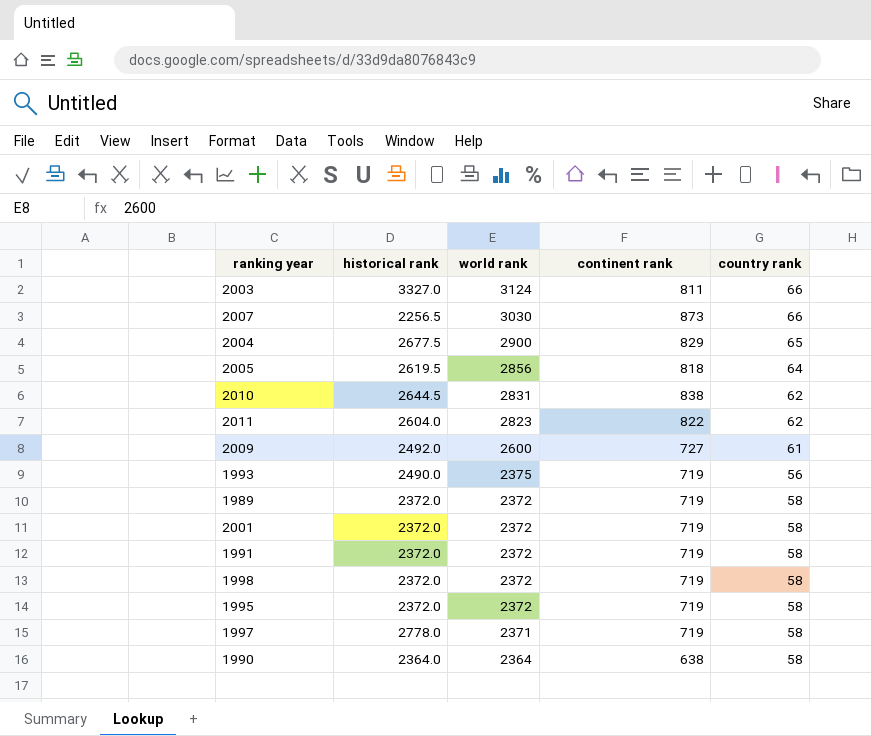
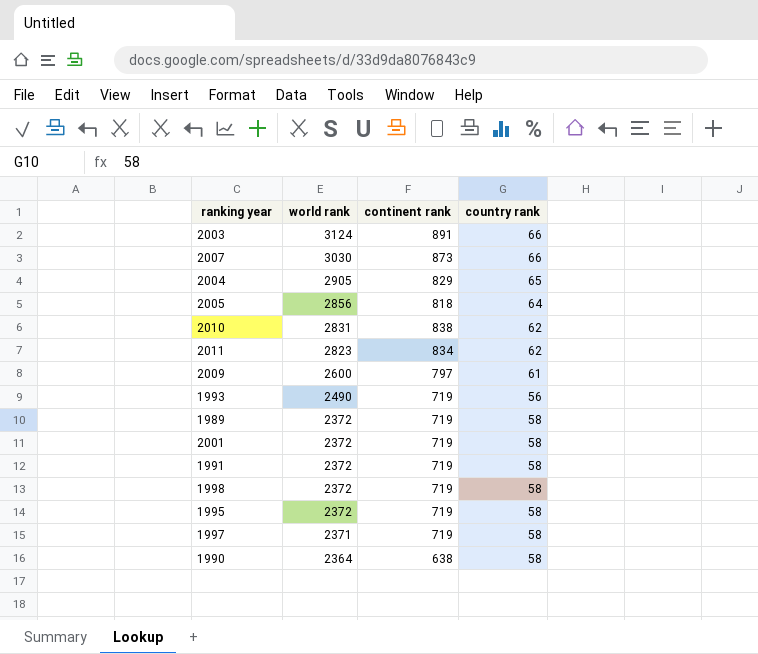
column historical rank | position: 2 -> none
2003 | continent rank: 811 -> 891
2004 | world rank: 2900 -> 2905
2011 | continent rank: 822 -> 834
2009 | continent rank: 727 -> 797
1993 | world rank: 2375 -> 2490

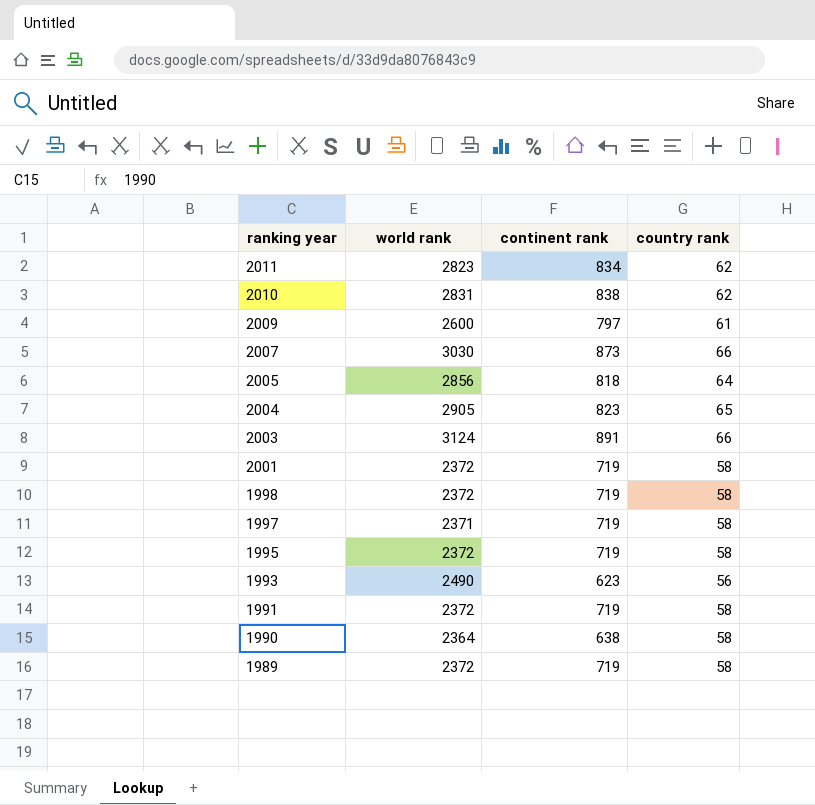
row order: world rank descending -> ranking year descending
2004 | continent rank: 829 -> 823
1993 | continent rank: 719 -> 623

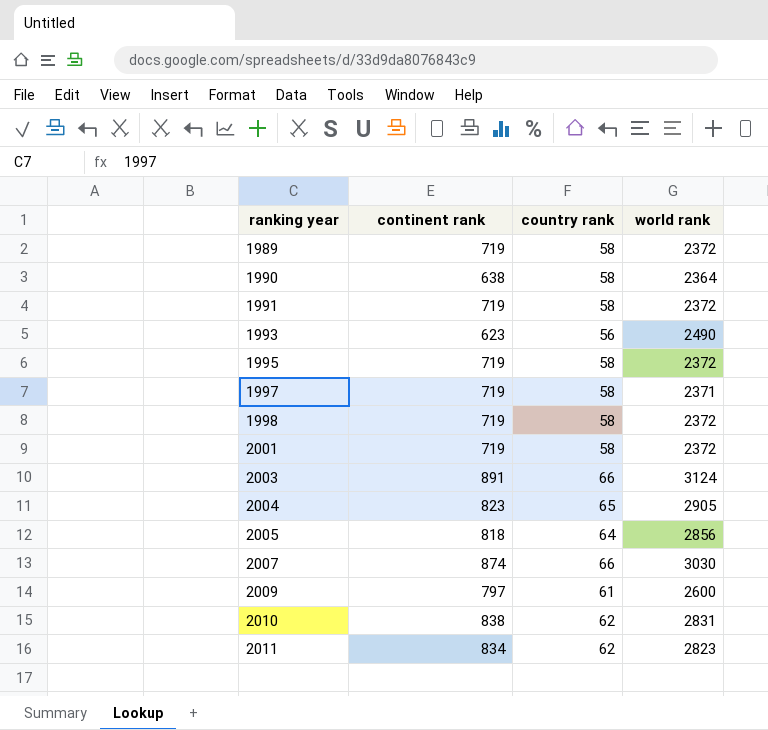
row order: ranking year descending -> ranking year ascending
column world rank | position: 2 -> 4
2007 | continent rank: 873 -> 874

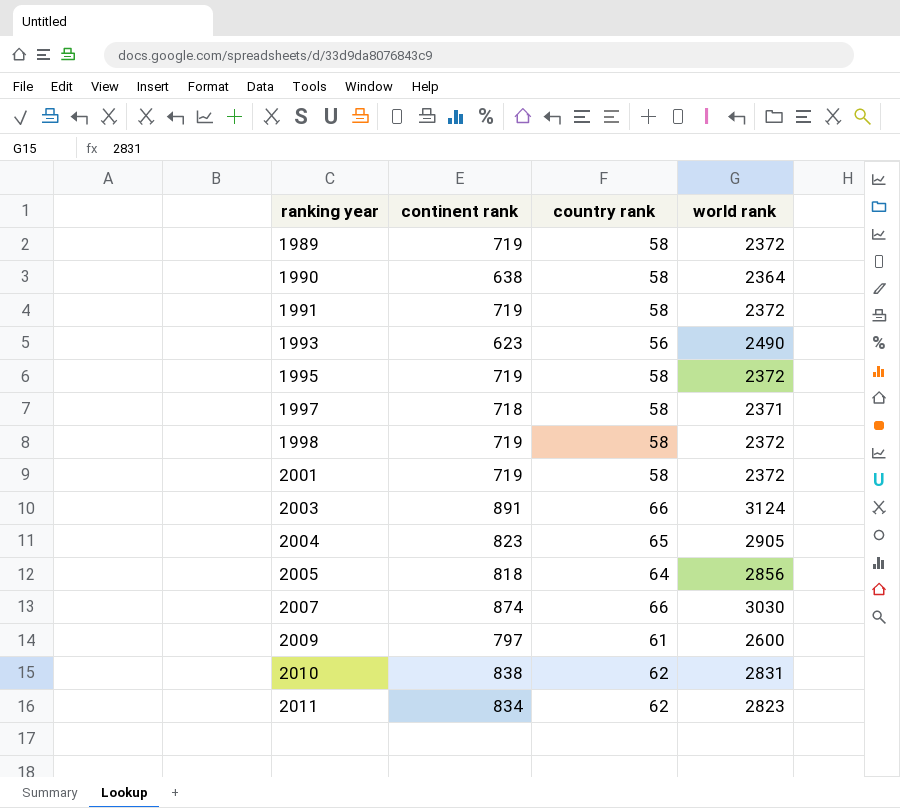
1997 | continent rank: 719 -> 718

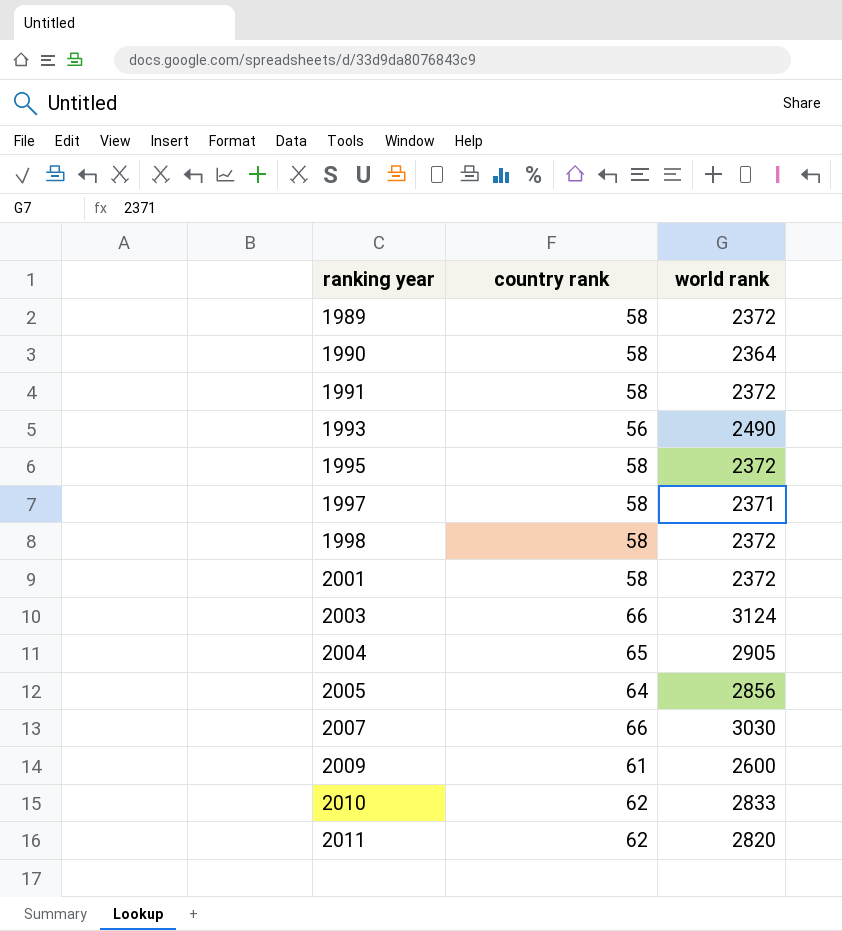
column continent rank | position: 2 -> none
2010 | world rank: 2831 -> 2833
2011 | world rank: 2823 -> 2820

